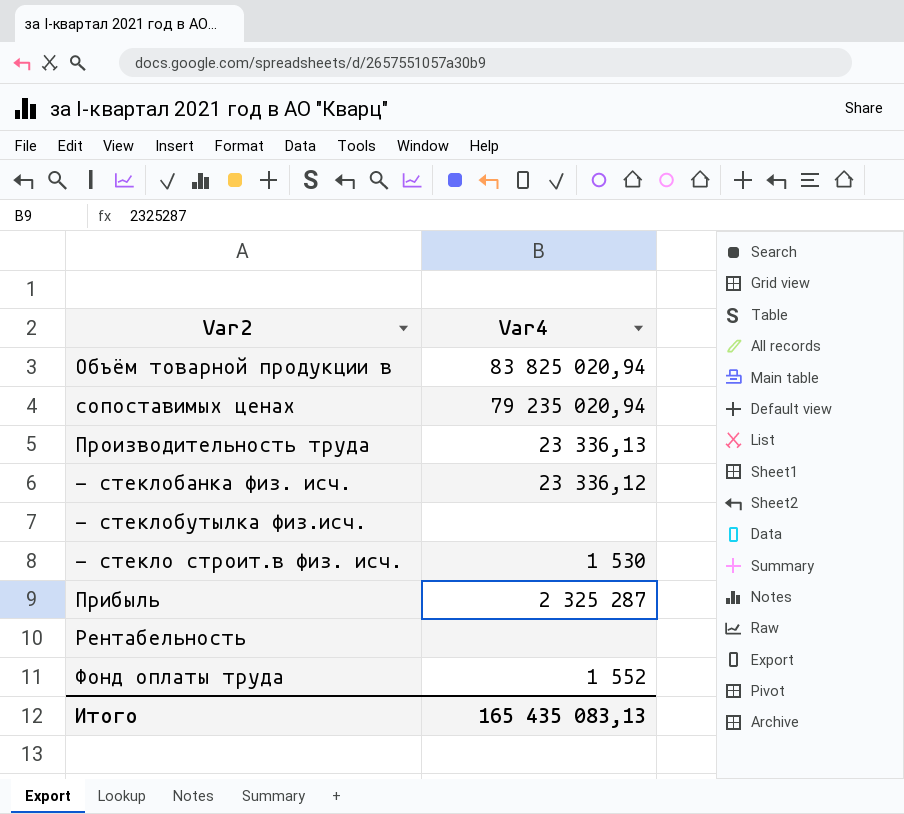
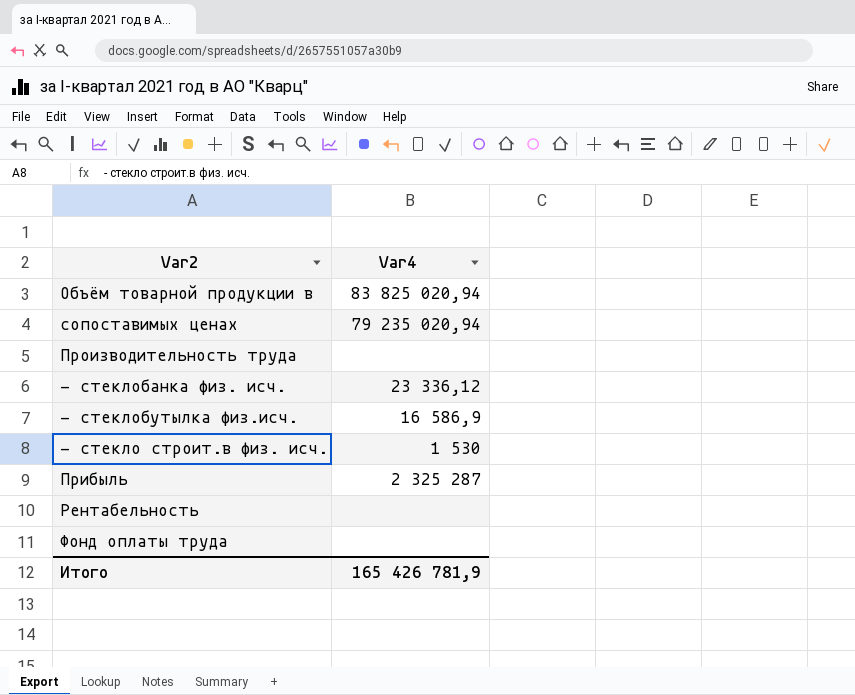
Производительность труда | Var4: 23 336,13 -> none
- стеклобутылка физ.исч. | Var4: none -> 16 586,9
Фонд оплаты труда | Var4: 1 552 -> none
Итого | Var4: 165 435 083,13 -> 165 426 781,9

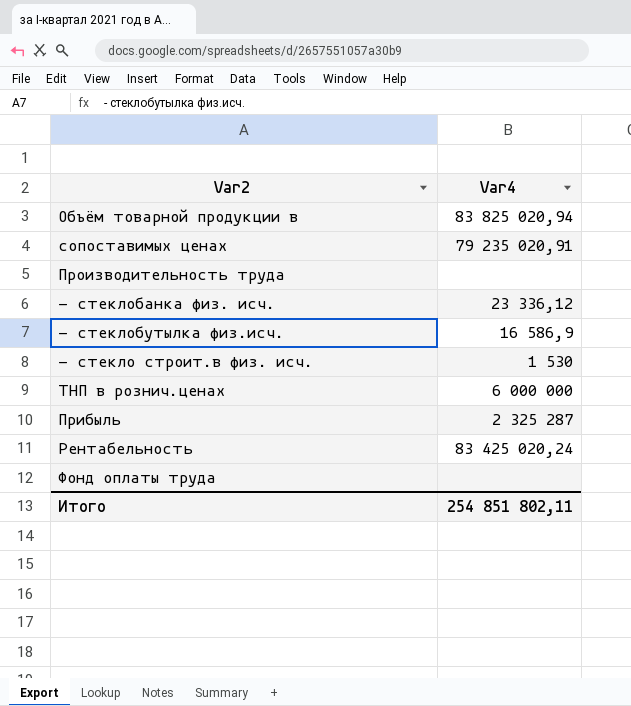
сопоставимых ценах | Var4: 79 235 020,94 -> 79 235 020,91
row ТНП в рознич.ценах: none -> 6 000 000
Рентабельность | Var4: none -> 83 425 020,24
Итого | Var4: 165 426 781,9 -> 254 851 802,11

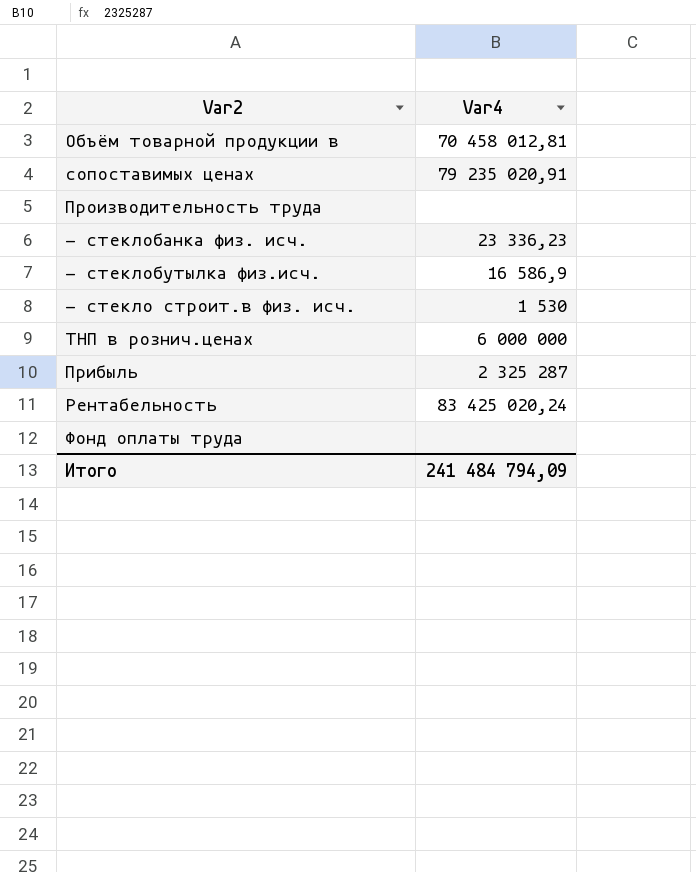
Объём товарной продукции в | Var4: 83 825 020,94 -> 70 458 012,81
- стеклобанка физ. исч. | Var4: 23 336,12 -> 23 336,23
Итого | Var4: 254 851 802,11 -> 241 484 794,09

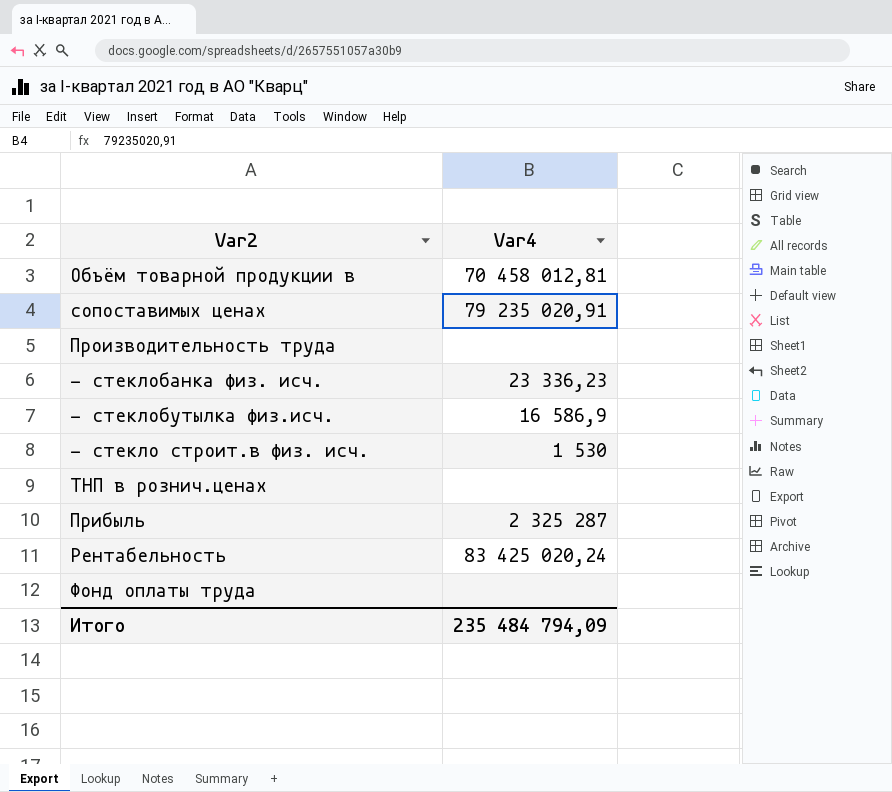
ТНП в рознич.ценах | Var4: 6 000 000 -> none
Итого | Var4: 241 484 794,09 -> 235 484 794,09

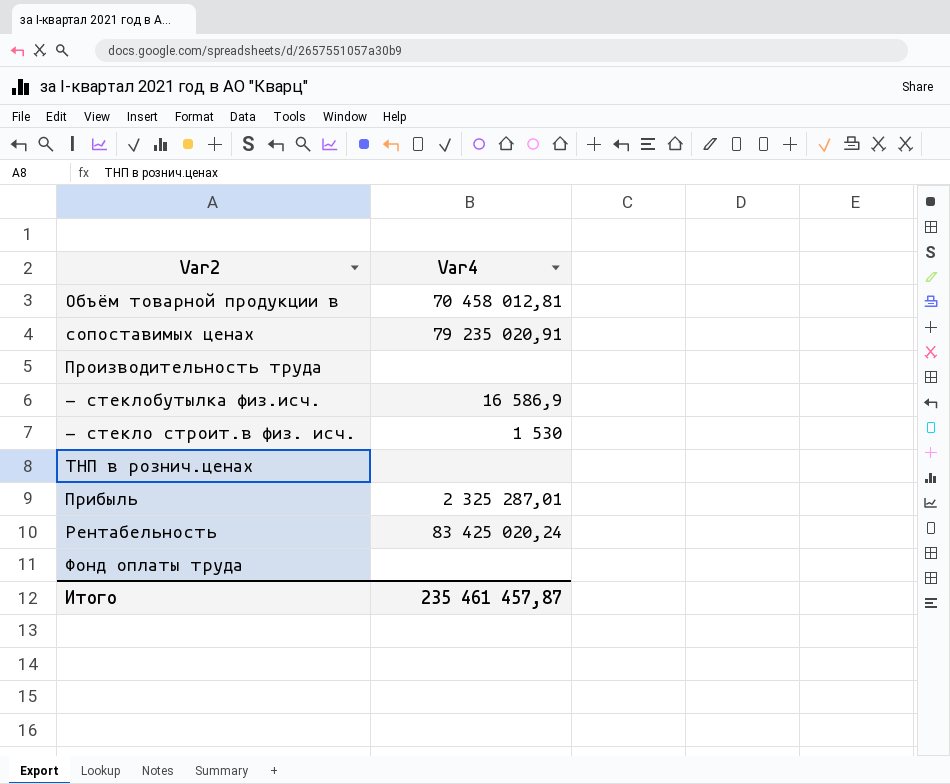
row - стеклобанка физ. исч.: 23 336,23 -> none
Прибыль | Var4: 2 325 287 -> 2 325 287,01
Итого | Var4: 235 484 794,09 -> 235 461 457,87

